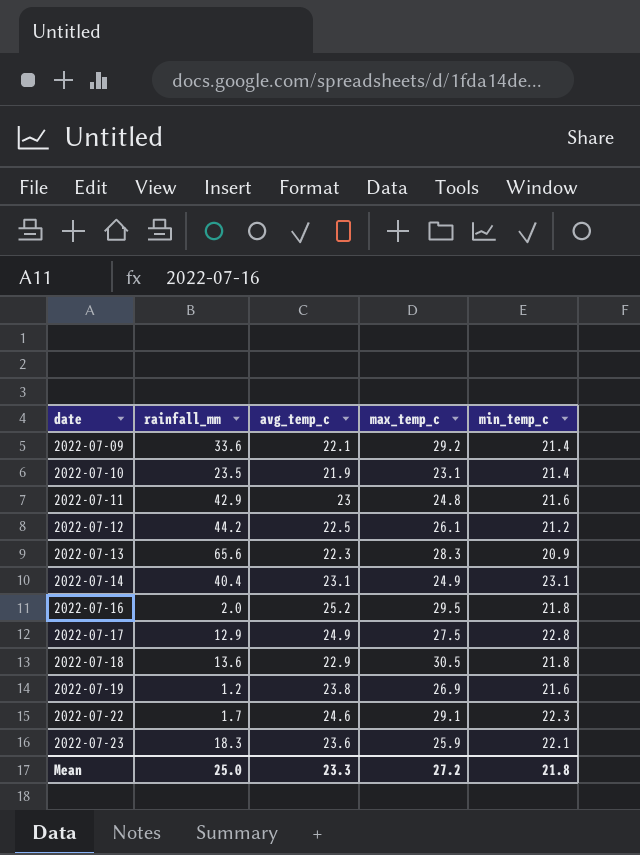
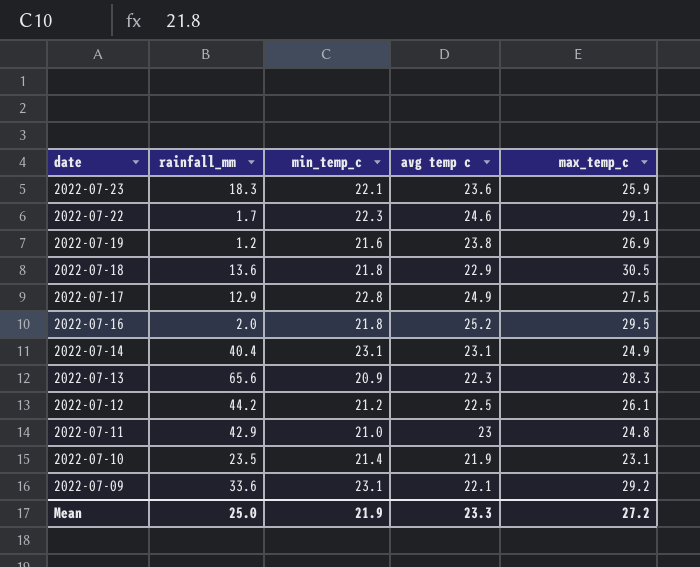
row order: date ascending -> date descending
column min_temp_c | position: 5 -> 3
column name: avg_temp_c -> avg temp c
2022-07-11 | min_temp_c: 21.6 -> 21.0
2022-07-09 | min_temp_c: 21.4 -> 23.1
Mean | min_temp_c: 21.8 -> 21.9

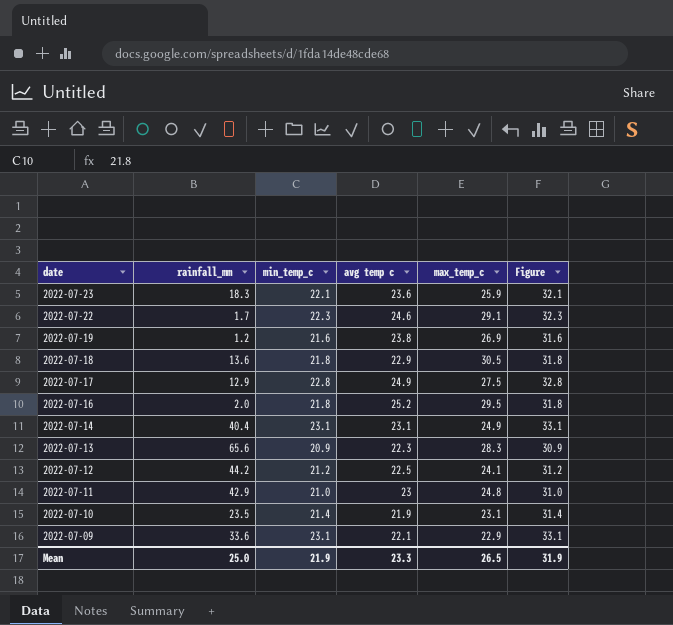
column Figure | formula: none -> [min_temp_c] + 10
2022-07-12 | max_temp_c: 26.1 -> 24.1
2022-07-09 | max_temp_c: 29.2 -> 22.9
Mean | max_temp_c: 27.2 -> 26.5

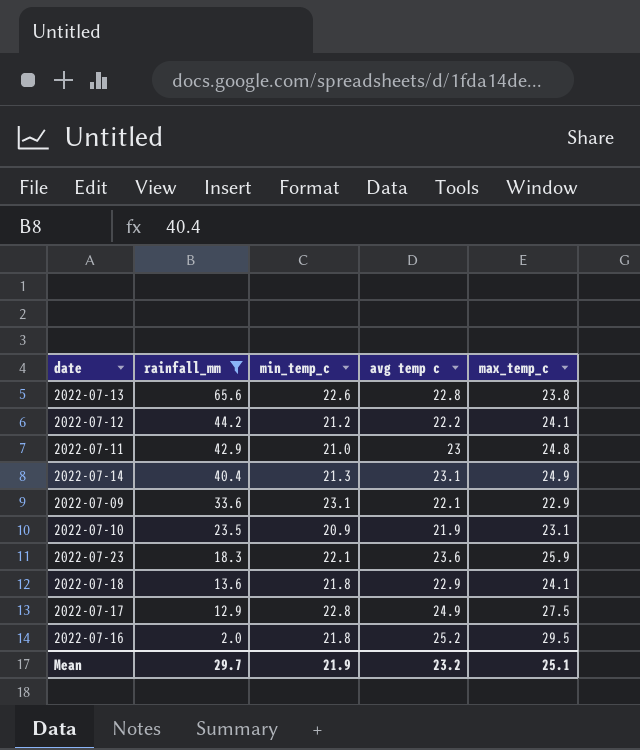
filter: none -> rainfall_mm >= 2.0
row order: date descending -> rainfall_mm descending
column Figure | formula: [min_temp_c] + 10 -> none
2022-07-13 | min_temp_c: 20.9 -> 22.6
2022-07-13 | avg temp c: 22.3 -> 22.8
2022-07-13 | max_temp_c: 28.3 -> 23.8
2022-07-12 | avg temp c: 22.5 -> 22.2
2022-07-14 | min_temp_c: 23.1 -> 21.3
2022-07-10 | min_temp_c: 21.4 -> 20.9
2022-07-18 | max_temp_c: 30.5 -> 24.1
Mean | rainfall_mm: 25.0 -> 29.7
Mean | avg temp c: 23.3 -> 23.2
Mean | max_temp_c: 26.5 -> 25.1

